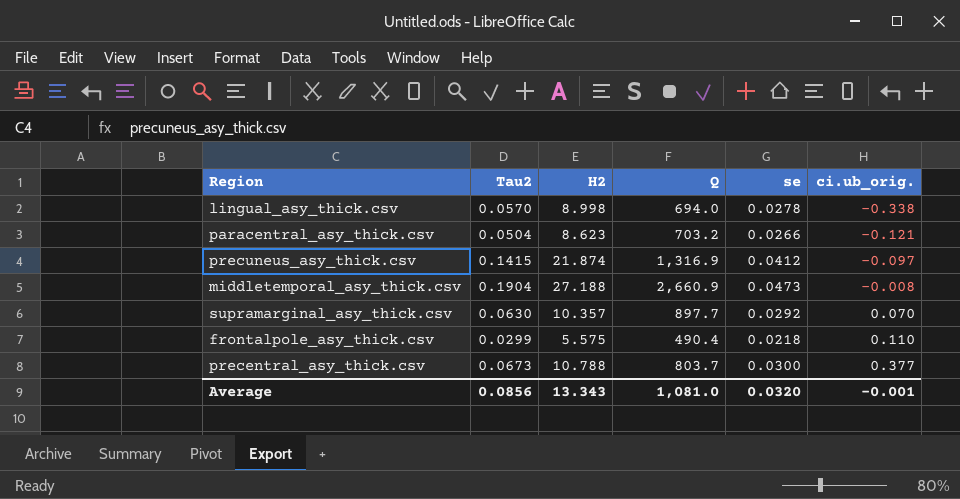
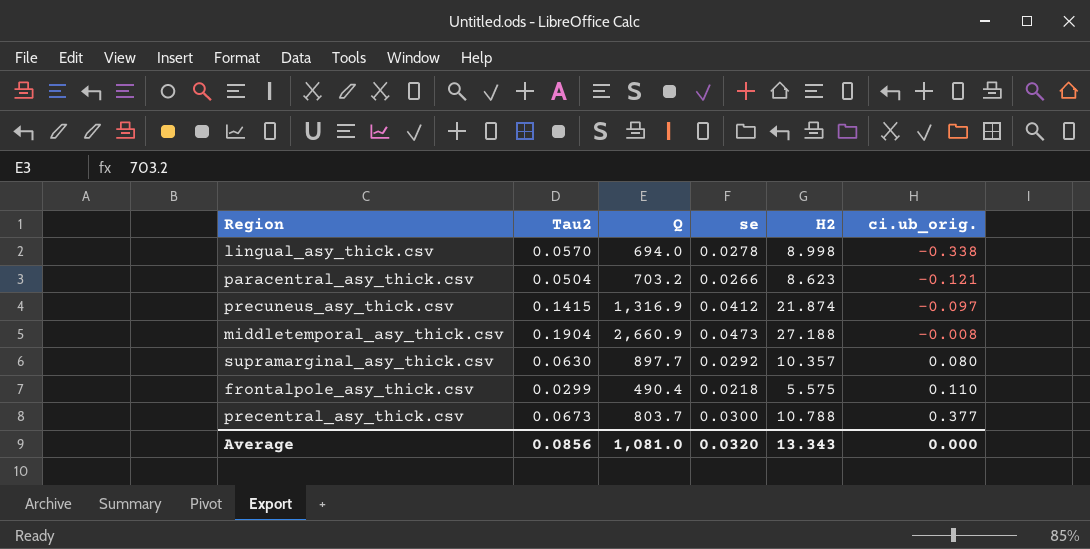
column H2 | position: 3 -> 5
supramarginal_asy_thick.csv | ci.ub_orig.: 0.070 -> 0.080
Average | ci.ub_orig.: -0.001 -> 0.000

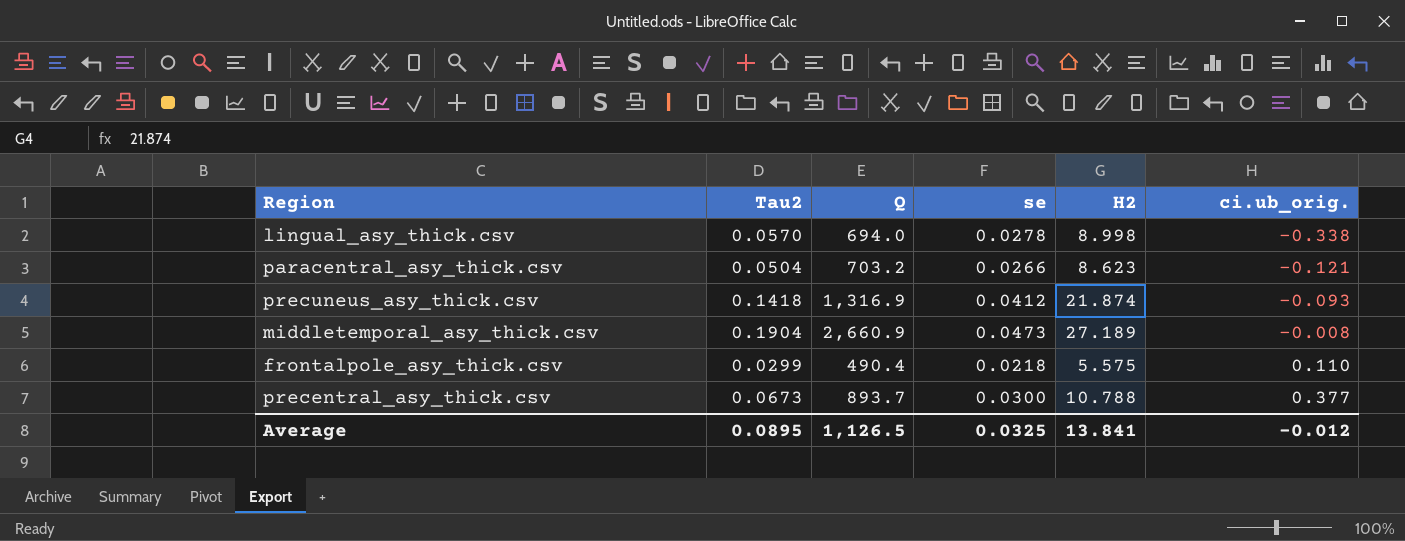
row supramarginal_asy_thick.csv: 0.0630 | 897.7 | 0.0292 | 10.357 | 0.080 -> none
precuneus_asy_thick.csv | Tau2: 0.1415 -> 0.1418
precuneus_asy_thick.csv | ci.ub_orig.: -0.097 -> -0.093
middletemporal_asy_thick.csv | H2: 27.188 -> 27.189
precentral_asy_thick.csv | Q: 803.7 -> 893.7
Average | Tau2: 0.0856 -> 0.0895
Average | Q: 1,081.0 -> 1,126.5
Average | se: 0.0320 -> 0.0325
Average | H2: 13.343 -> 13.841
Average | ci.ub_orig.: 0.000 -> -0.012

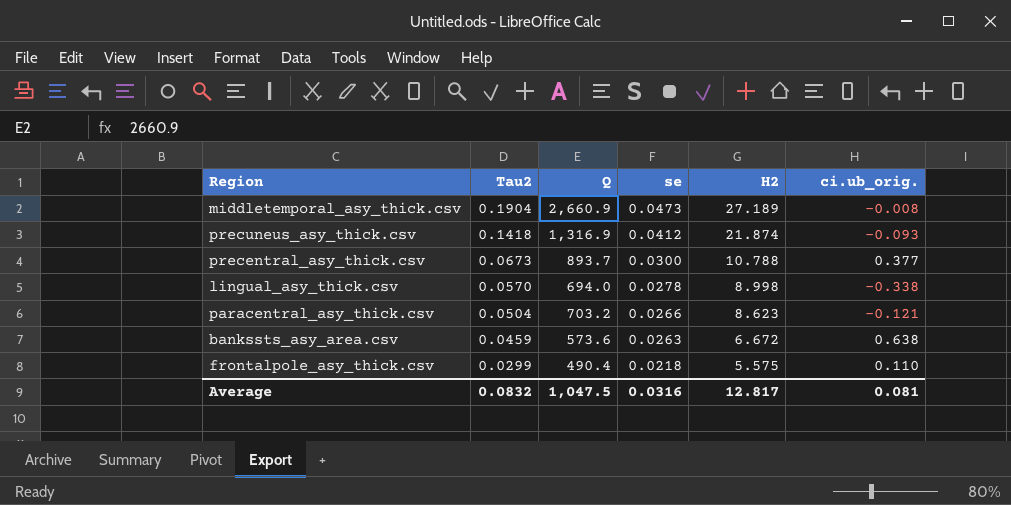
row order: ci.ub_orig. ascending -> Tau2 descending
row bankssts_asy_area.csv: none -> 0.0459 | 573.6 | 0.0263 | 6.672 | 0.638
Average | Tau2: 0.0895 -> 0.0832
Average | Q: 1,126.5 -> 1,047.5
Average | se: 0.0325 -> 0.0316
Average | H2: 13.841 -> 12.817
Average | ci.ub_orig.: -0.012 -> 0.081

